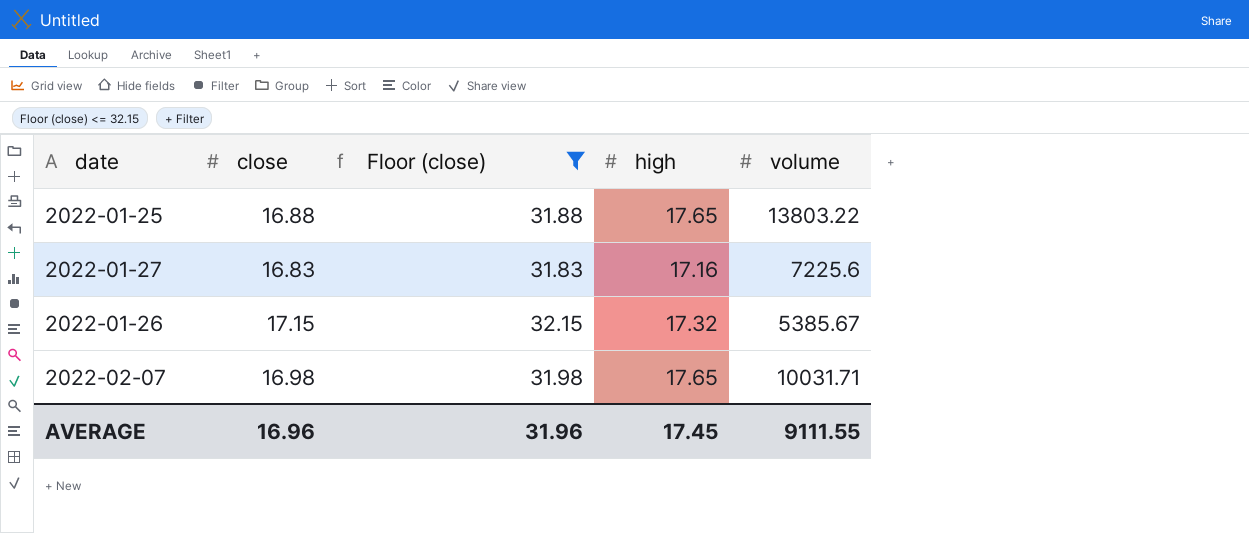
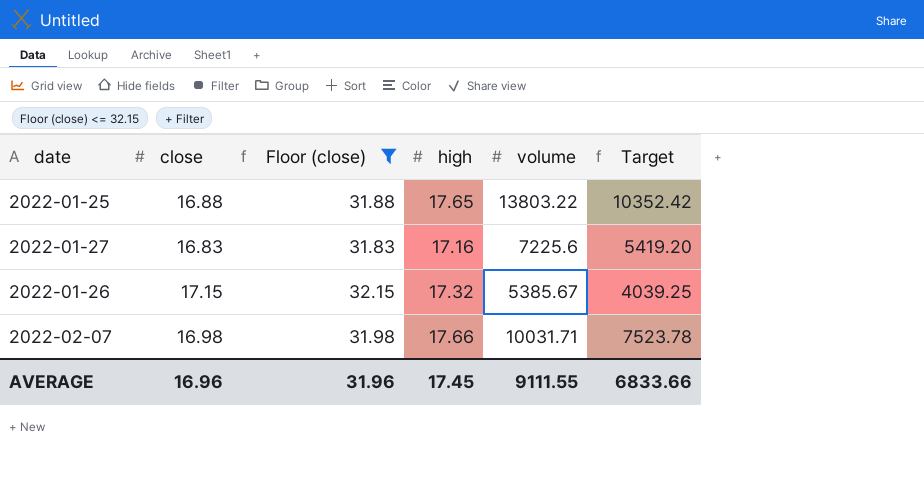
column Target | formula: none -> [volume] * 0.75
2022-02-07 | high: 17.65 -> 17.66

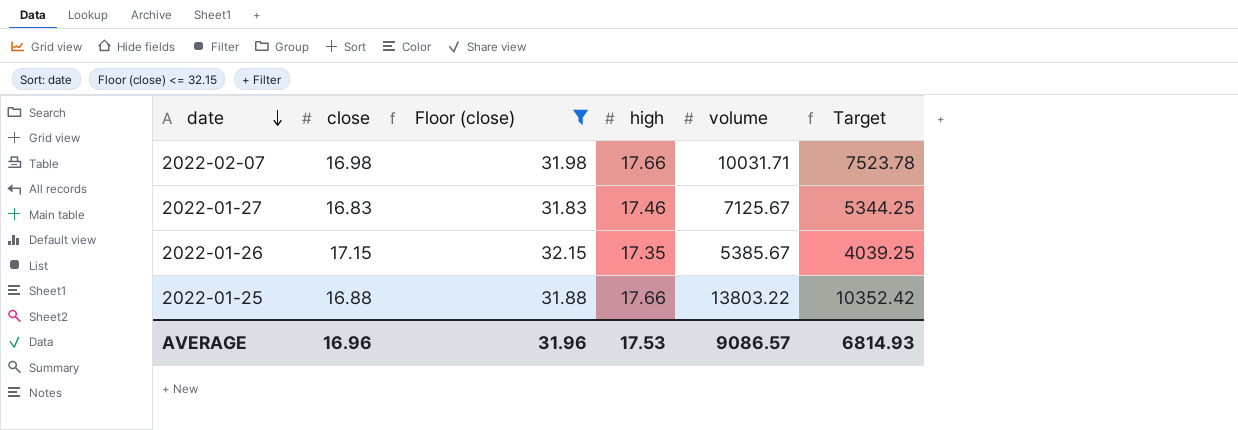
row order: none -> date descending
2022-01-27 | high: 17.16 -> 17.46
2022-01-27 | volume: 7225.6 -> 7125.67
2022-01-27 | Target: 5419.20 -> 5344.25
2022-01-26 | high: 17.32 -> 17.35
2022-01-25 | high: 17.65 -> 17.66
AVERAGE | high: 17.45 -> 17.53
AVERAGE | volume: 9111.55 -> 9086.57
AVERAGE | Target: 6833.66 -> 6814.93

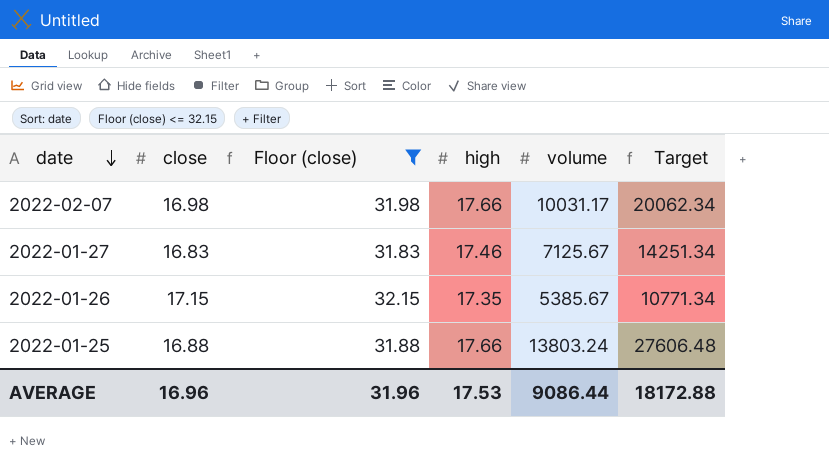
column Target | formula: [volume] * 0.75 -> [volume] * 2
2022-02-07 | volume: 10031.71 -> 10031.17
2022-01-25 | volume: 13803.22 -> 13803.24
AVERAGE | volume: 9086.57 -> 9086.44
AVERAGE | Target: 6814.93 -> 18172.88

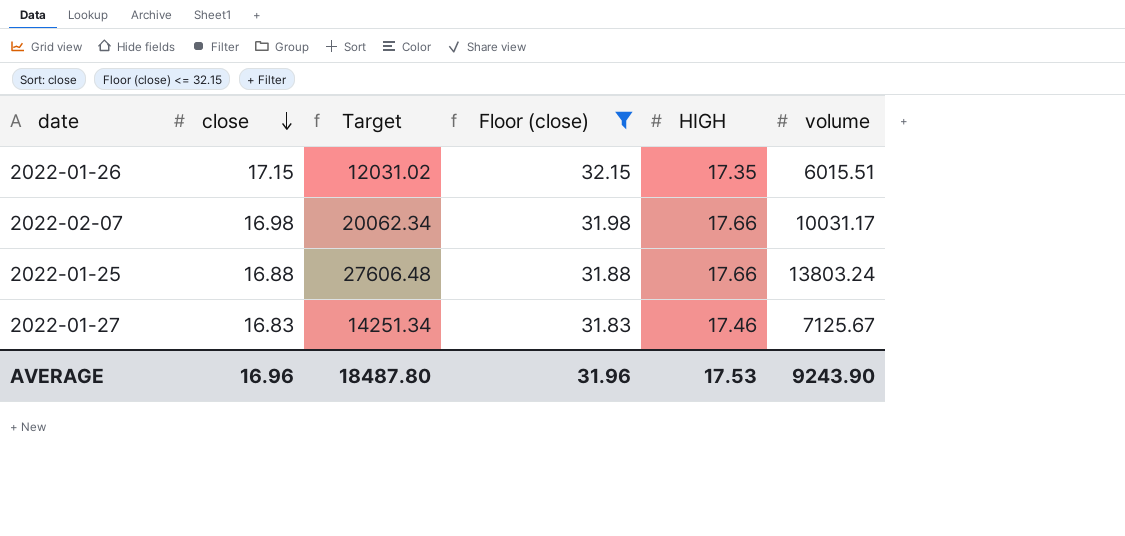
row order: date descending -> close descending
column Target | position: 6 -> 3
column name: high -> HIGH
2022-01-26 | Target: 10771.34 -> 12031.02
2022-01-26 | volume: 5385.67 -> 6015.51
AVERAGE | Target: 18172.88 -> 18487.80
AVERAGE | volume: 9086.44 -> 9243.90

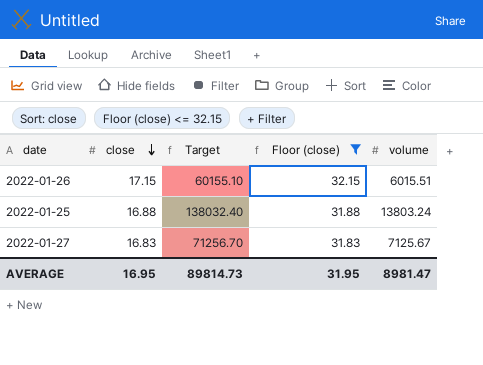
column HIGH | position: 5 -> none
column Target | formula: [volume] * 2 -> [volume] * 10
row 2022-02-07: 16.98 | 20062.34 | 31.98 | 17.66 | 10031.17 -> none
AVERAGE | close: 16.96 -> 16.95
AVERAGE | Target: 18487.80 -> 89814.73
AVERAGE | Floor (close): 31.96 -> 31.95
AVERAGE | volume: 9243.90 -> 8981.47

